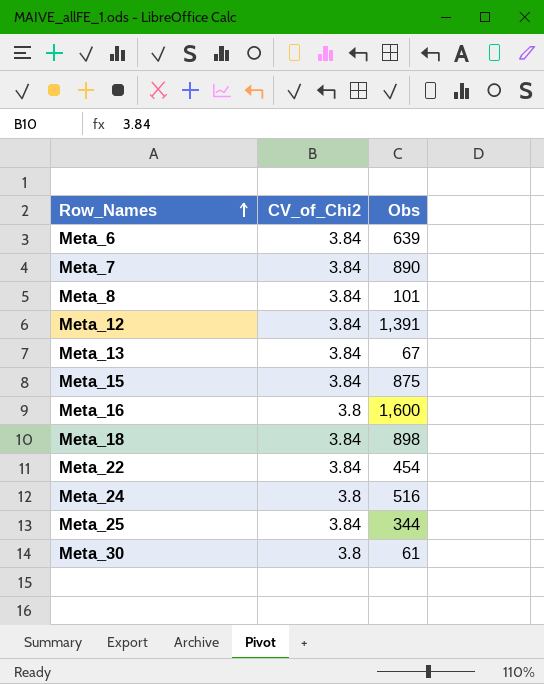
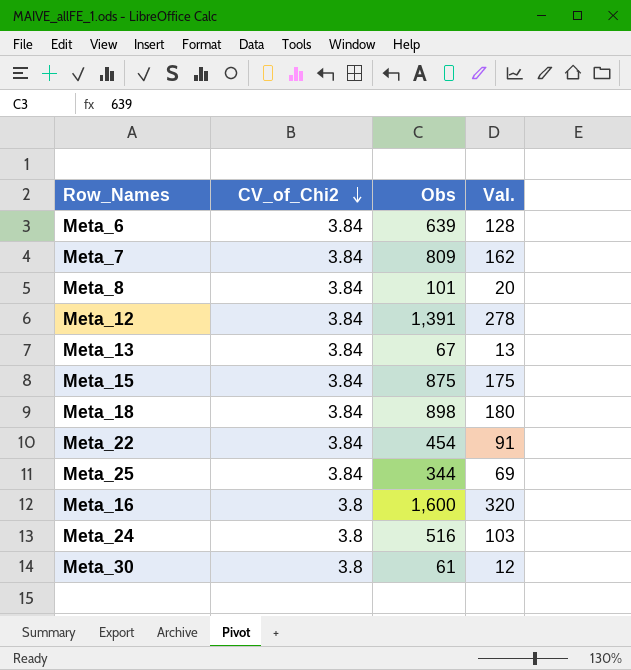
row order: Row_Names ascending -> CV_of_Chi2 descending
column Val. | formula: none -> [Obs] * 0.2
Meta_7 | Obs: 890 -> 809

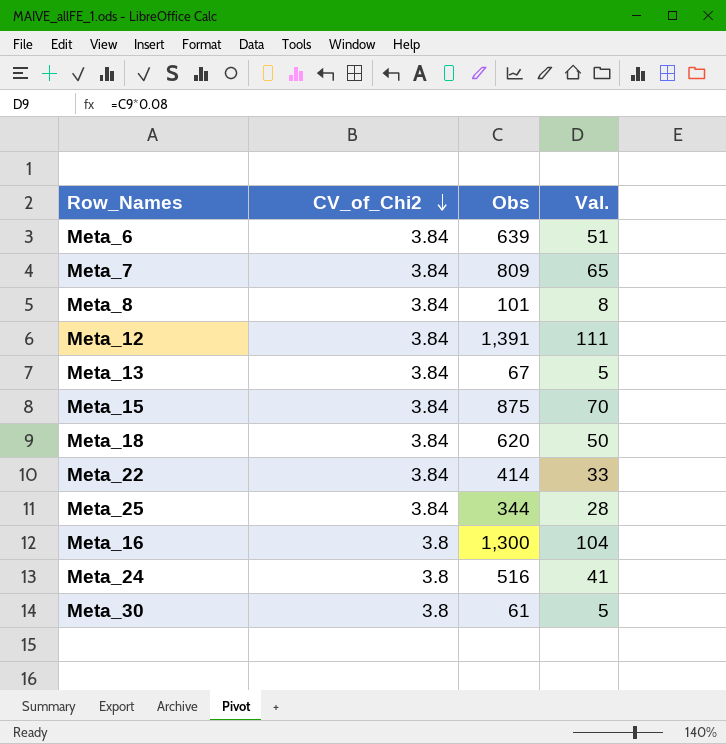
column Val. | formula: [Obs] * 0.2 -> [Obs] * 0.08
Meta_18 | Obs: 898 -> 620
Meta_22 | Obs: 454 -> 414
Meta_16 | Obs: 1,600 -> 1,300

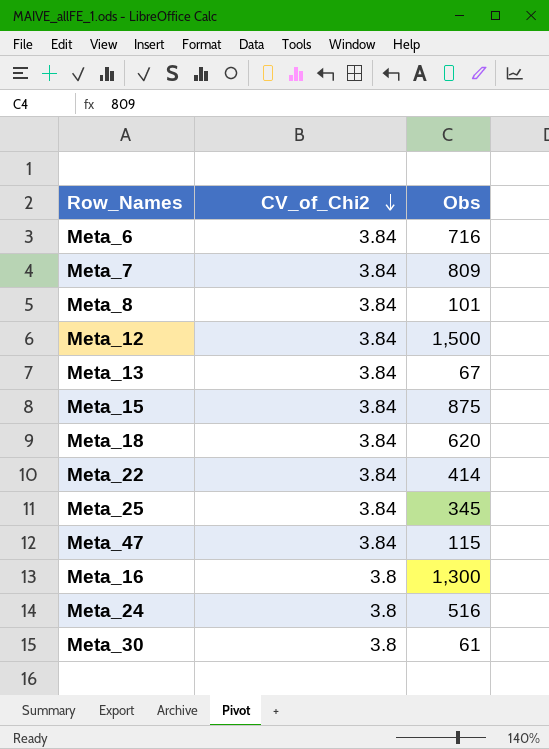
column Val. | formula: [Obs] * 0.08 -> none
Meta_6 | Obs: 639 -> 716
Meta_12 | Obs: 1,391 -> 1,500
Meta_25 | Obs: 344 -> 345
row Meta_47: none -> 3.84 | 115

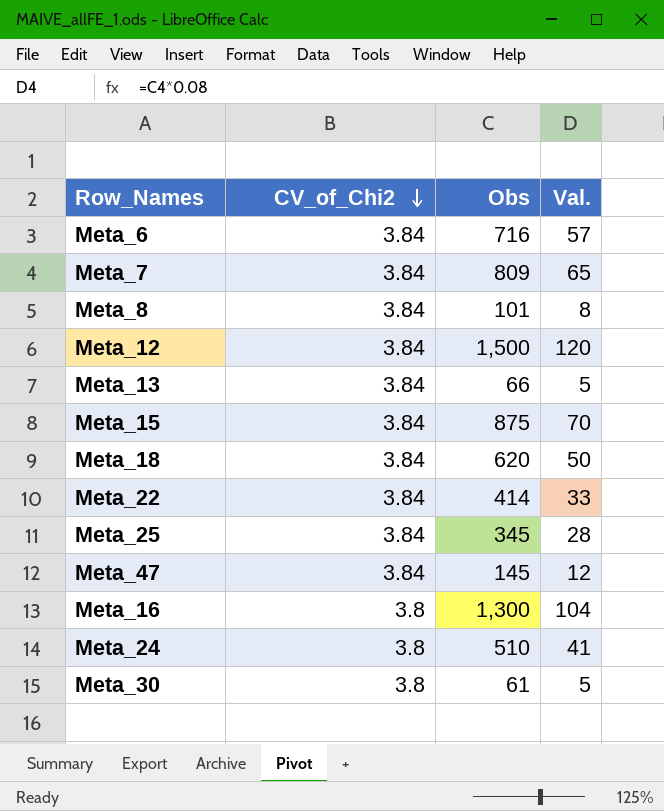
column Val. | formula: none -> [Obs] * 0.08
Meta_13 | Obs: 67 -> 66
Meta_47 | Obs: 115 -> 145
Meta_24 | Obs: 516 -> 510

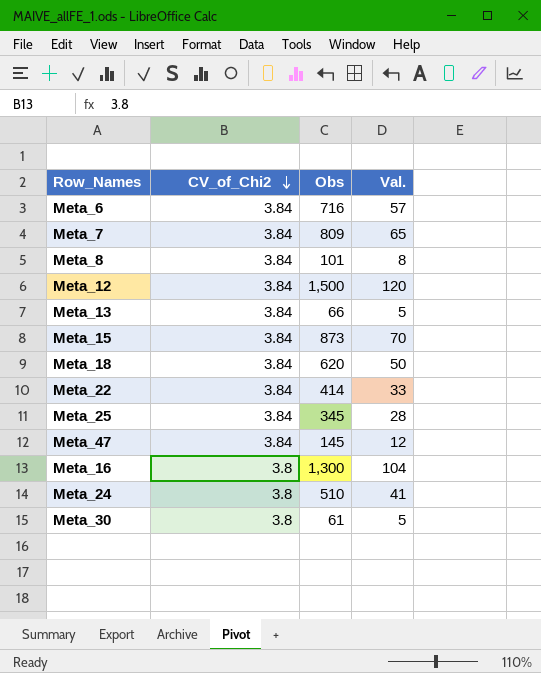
Meta_15 | Obs: 875 -> 873

